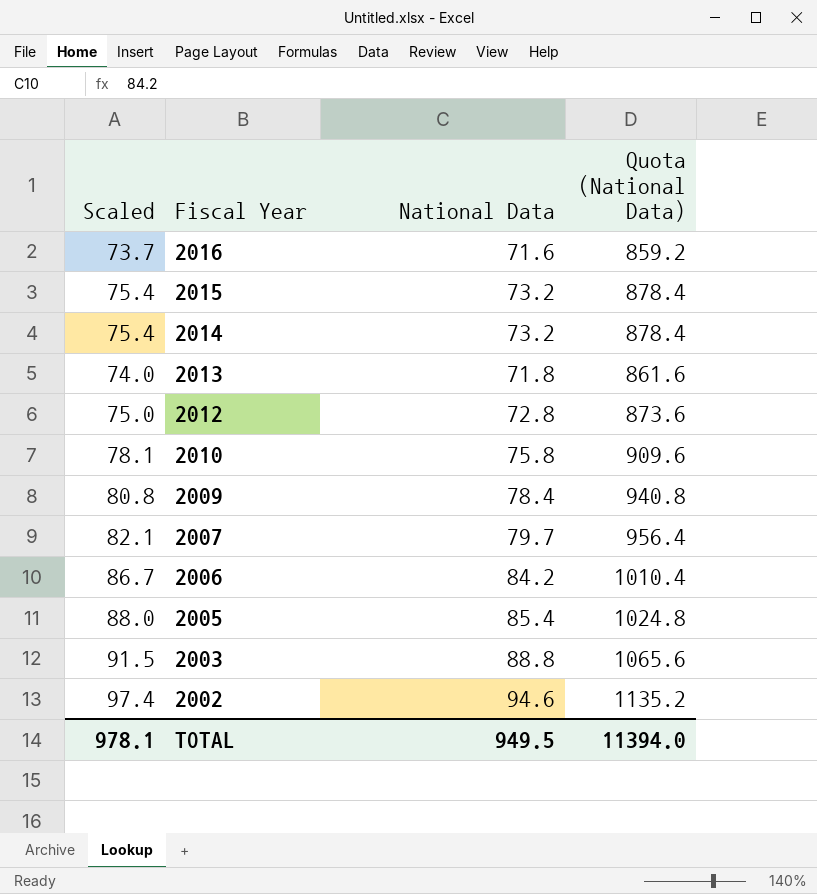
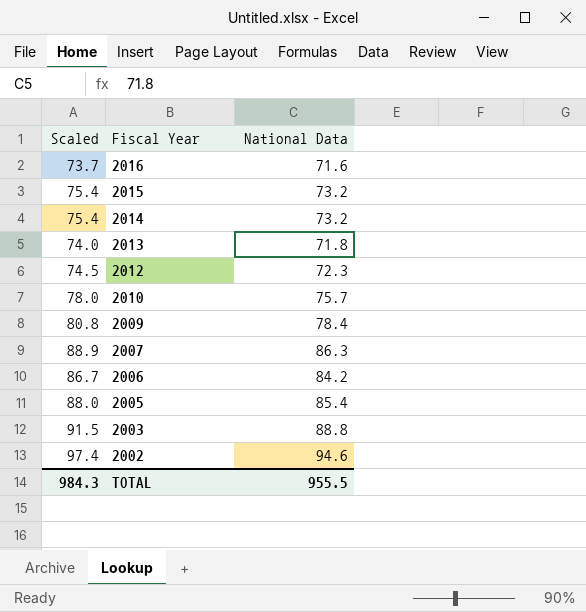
column Quota (National Data) | formula: [National Data] * 12 -> none
2012 | Scaled: 75.0 -> 74.5
2012 | National Data: 72.8 -> 72.3
2010 | Scaled: 78.1 -> 78.0
2010 | National Data: 75.8 -> 75.7
2007 | Scaled: 82.1 -> 88.9
2007 | National Data: 79.7 -> 86.3
TOTAL | Scaled: 978.1 -> 984.3
TOTAL | National Data: 949.5 -> 955.5

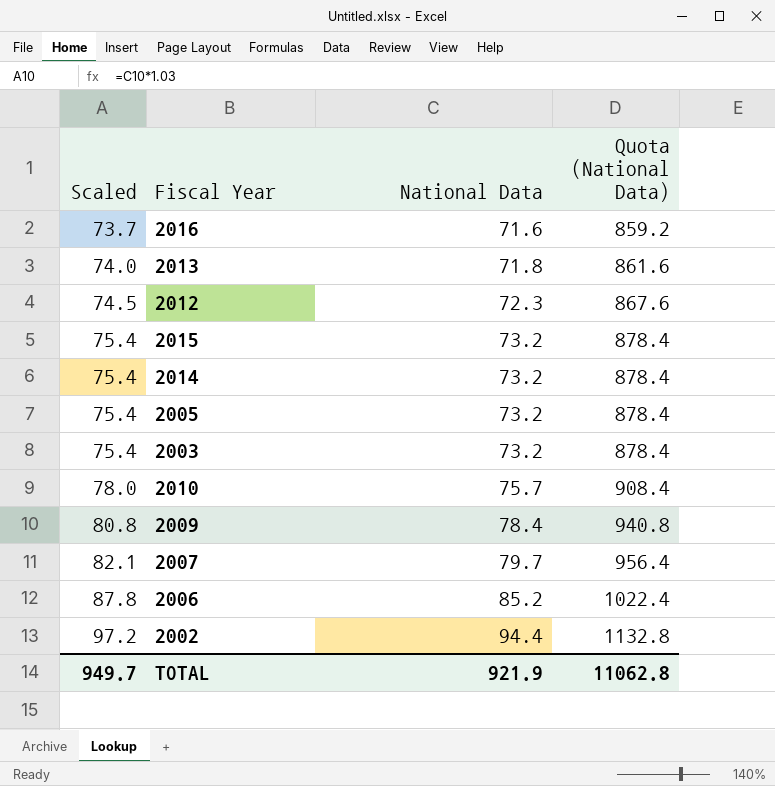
row order: Fiscal Year descending -> Scaled ascending
column Quota (National Data) | formula: none -> [National Data] * 12
2005 | Scaled: 88.0 -> 75.4
2005 | National Data: 85.4 -> 73.2
2003 | Scaled: 91.5 -> 75.4
2003 | National Data: 88.8 -> 73.2
2007 | Scaled: 88.9 -> 82.1
2007 | National Data: 86.3 -> 79.7
2006 | Scaled: 86.7 -> 87.8
2006 | National Data: 84.2 -> 85.2
2002 | Scaled: 97.4 -> 97.2
2002 | National Data: 94.6 -> 94.4
TOTAL | Scaled: 984.3 -> 949.7
TOTAL | National Data: 955.5 -> 921.9

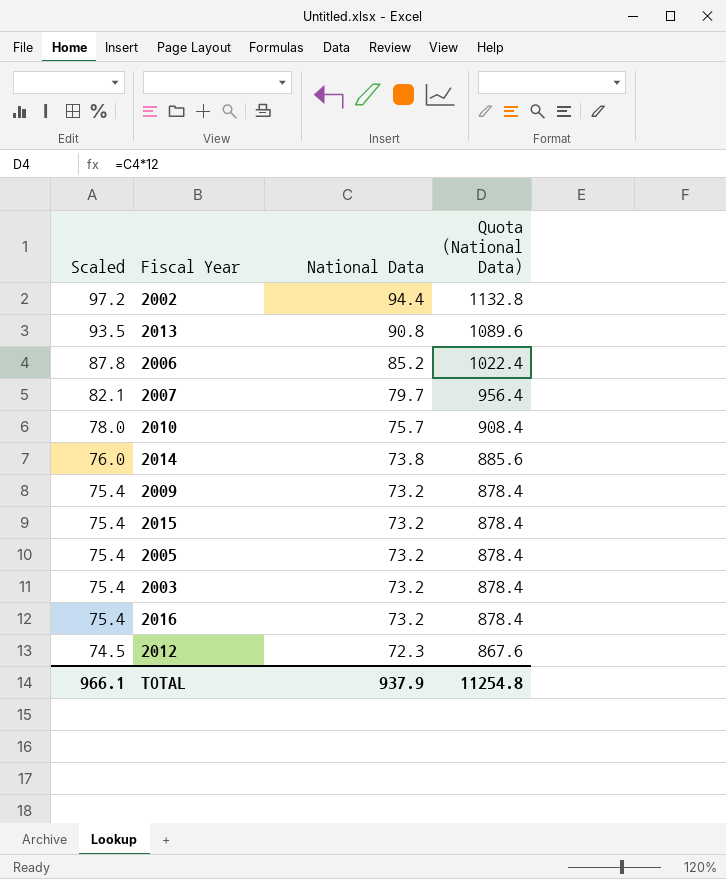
row order: Scaled ascending -> Scaled descending
2013 | Scaled: 74.0 -> 93.5
2013 | National Data: 71.8 -> 90.8
2013 | Quota (National Data): 861.6 -> 1089.6
2014 | Scaled: 75.4 -> 76.0
2014 | National Data: 73.2 -> 73.8
2014 | Quota (National Data): 878.4 -> 885.6
2009 | Scaled: 80.8 -> 75.4
2009 | National Data: 78.4 -> 73.2
2009 | Quota (National Data): 940.8 -> 878.4
2016 | Scaled: 73.7 -> 75.4
2016 | National Data: 71.6 -> 73.2
2016 | Quota (National Data): 859.2 -> 878.4
TOTAL | Scaled: 949.7 -> 966.1
TOTAL | National Data: 921.9 -> 937.9
TOTAL | Quota (National Data): 11062.8 -> 11254.8

